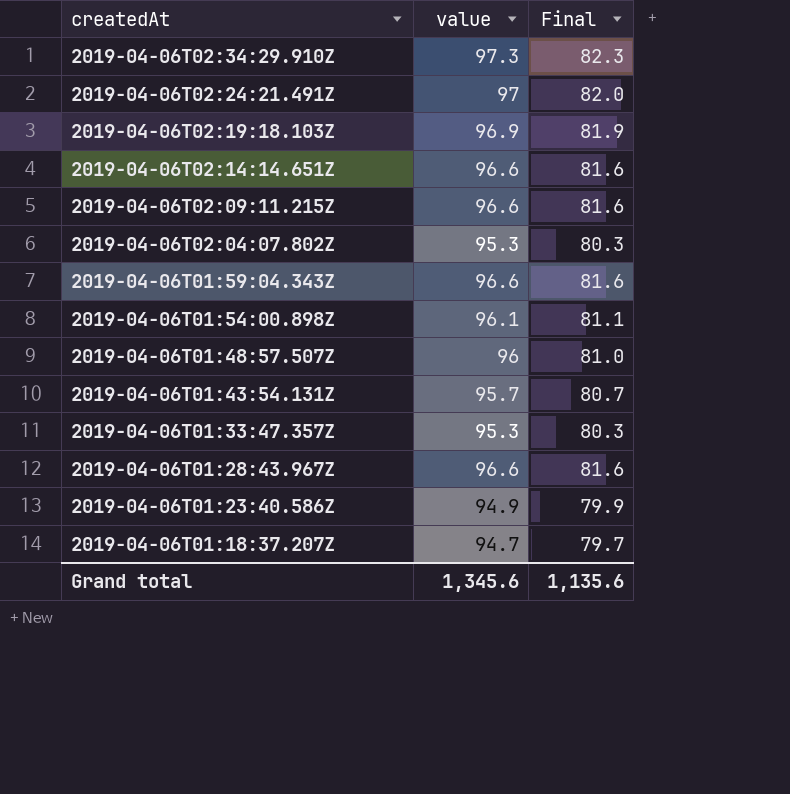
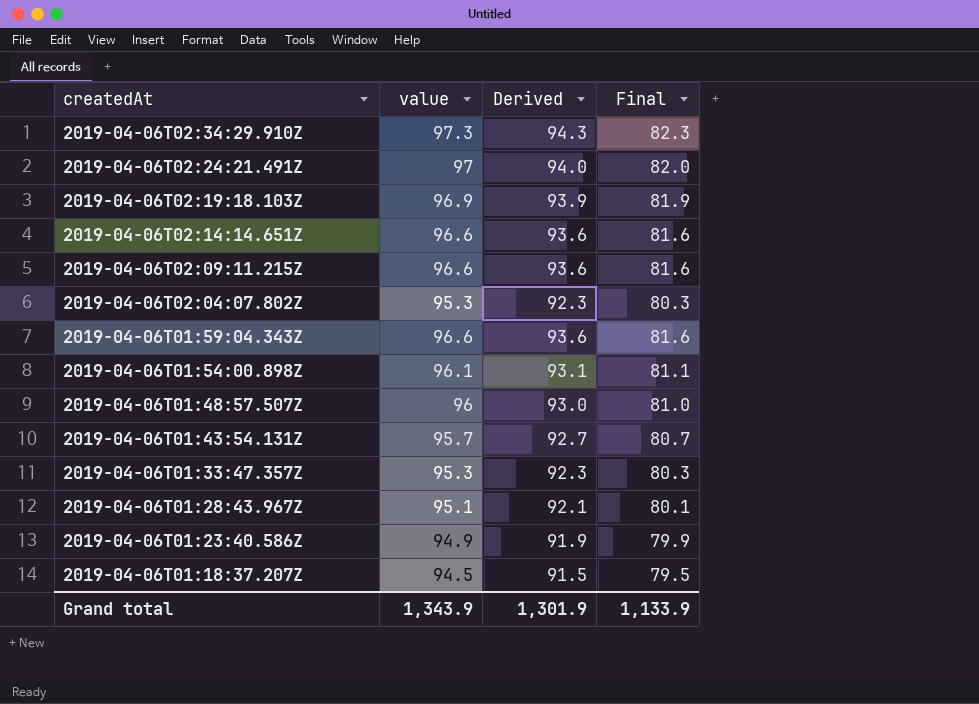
column Derived | formula: none -> [value] - 3
2019-04-06T01:28:43.967Z | value: 96.6 -> 95.1
2019-04-06T01:28:43.967Z | Final: 81.6 -> 80.1
2019-04-06T01:18:37.207Z | value: 94.7 -> 94.5
2019-04-06T01:18:37.207Z | Final: 79.7 -> 79.5
Grand total | value: 1,345.6 -> 1,343.9
Grand total | Final: 1,135.6 -> 1,133.9

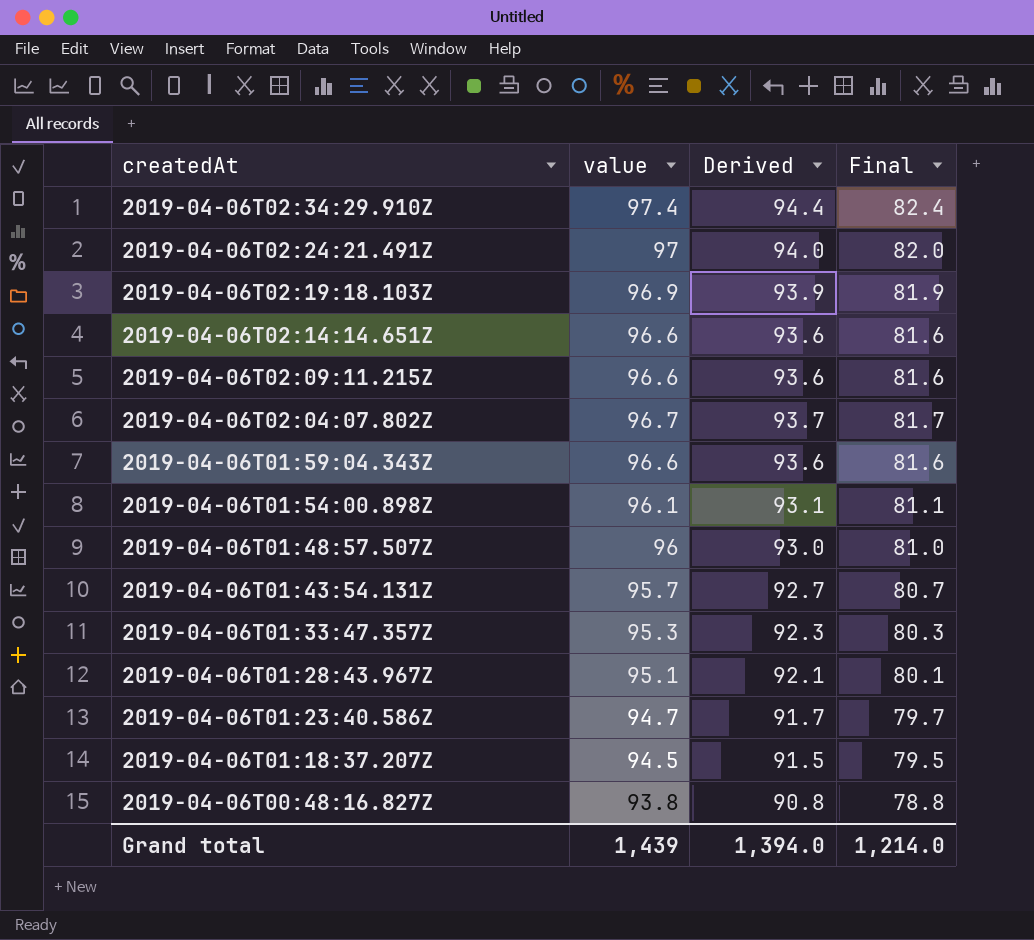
2019-04-06T02:34:29.910Z | value: 97.3 -> 97.4
2019-04-06T02:34:29.910Z | Derived: 94.3 -> 94.4
2019-04-06T02:34:29.910Z | Final: 82.3 -> 82.4
2019-04-06T02:04:07.802Z | value: 95.3 -> 96.7
2019-04-06T02:04:07.802Z | Derived: 92.3 -> 93.7
2019-04-06T02:04:07.802Z | Final: 80.3 -> 81.7
2019-04-06T01:23:40.586Z | value: 94.9 -> 94.7
2019-04-06T01:23:40.586Z | Derived: 91.9 -> 91.7
2019-04-06T01:23:40.586Z | Final: 79.9 -> 79.7
row 2019-04-06T00:48:16.827Z: none -> 93.8 | 90.8 | 78.8
Grand total | value: 1,343.9 -> 1,439
Grand total | Derived: 1,301.9 -> 1,394.0
Grand total | Final: 1,133.9 -> 1,214.0

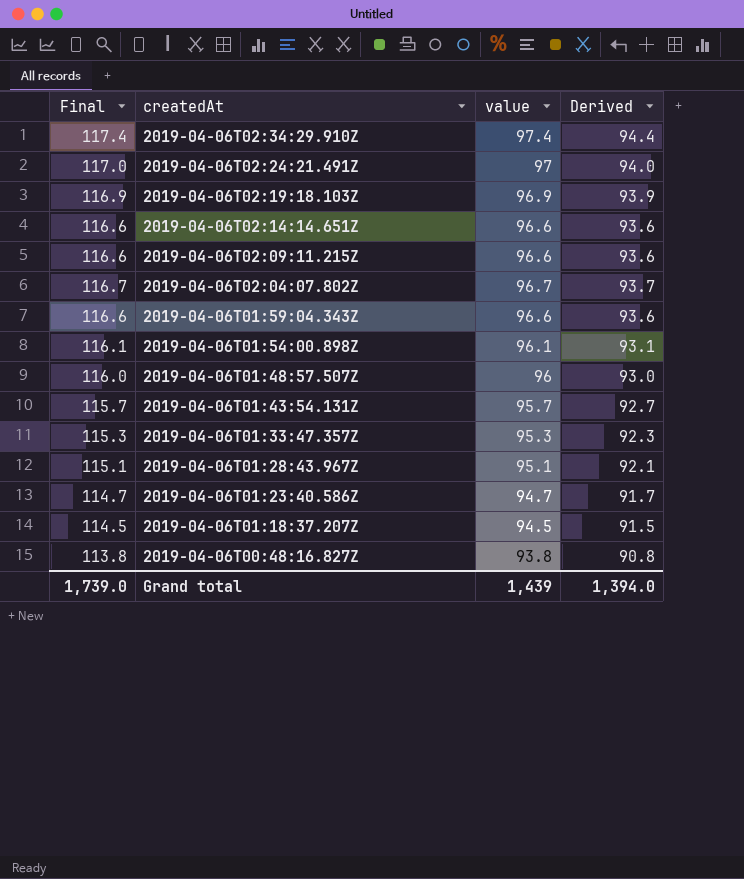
column Final | formula: [value] - 15 -> [value] + 20
column Final | position: 4 -> 1
Grand total | Final: 1,214.0 -> 1,739.0

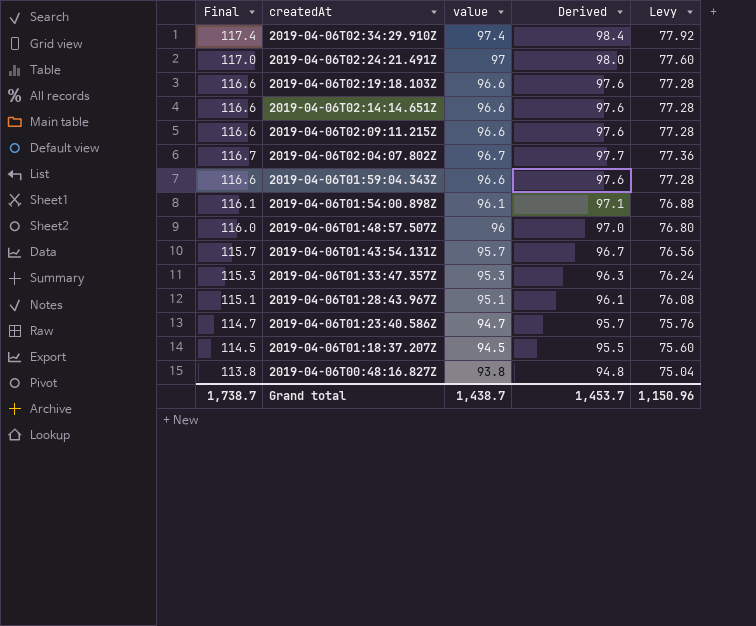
column Derived | formula: [value] - 3 -> [value] + 1
column Levy | formula: none -> [value] * 0.8
2019-04-06T02:19:18.103Z | Final: 116.9 -> 116.6
2019-04-06T02:19:18.103Z | value: 96.9 -> 96.6
Grand total | Final: 1,739.0 -> 1,738.7
Grand total | value: 1,439 -> 1,438.7
Grand total | Derived: 1,394.0 -> 1,453.7

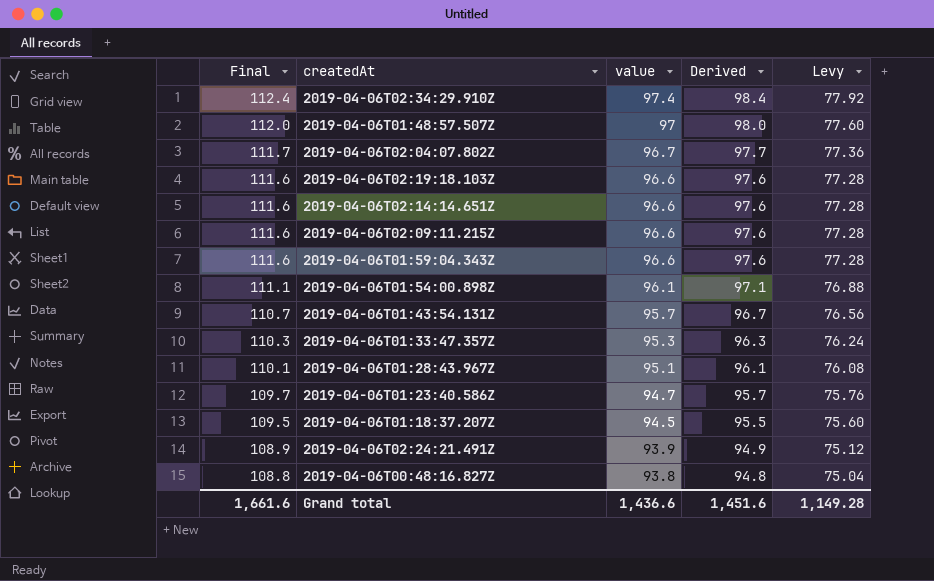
row order: createdAt descending -> Final descending
column Final | formula: [value] + 20 -> [value] + 15
2019-04-06T01:48:57.507Z | value: 96 -> 97
2019-04-06T01:48:57.507Z | Derived: 97.0 -> 98.0
2019-04-06T01:48:57.507Z | Levy: 76.80 -> 77.60
2019-04-06T02:24:21.491Z | value: 97 -> 93.9
2019-04-06T02:24:21.491Z | Derived: 98.0 -> 94.9
2019-04-06T02:24:21.491Z | Levy: 77.60 -> 75.12
Grand total | Final: 1,738.7 -> 1,661.6
Grand total | value: 1,438.7 -> 1,436.6
Grand total | Derived: 1,453.7 -> 1,451.6
Grand total | Levy: 1,150.96 -> 1,149.28

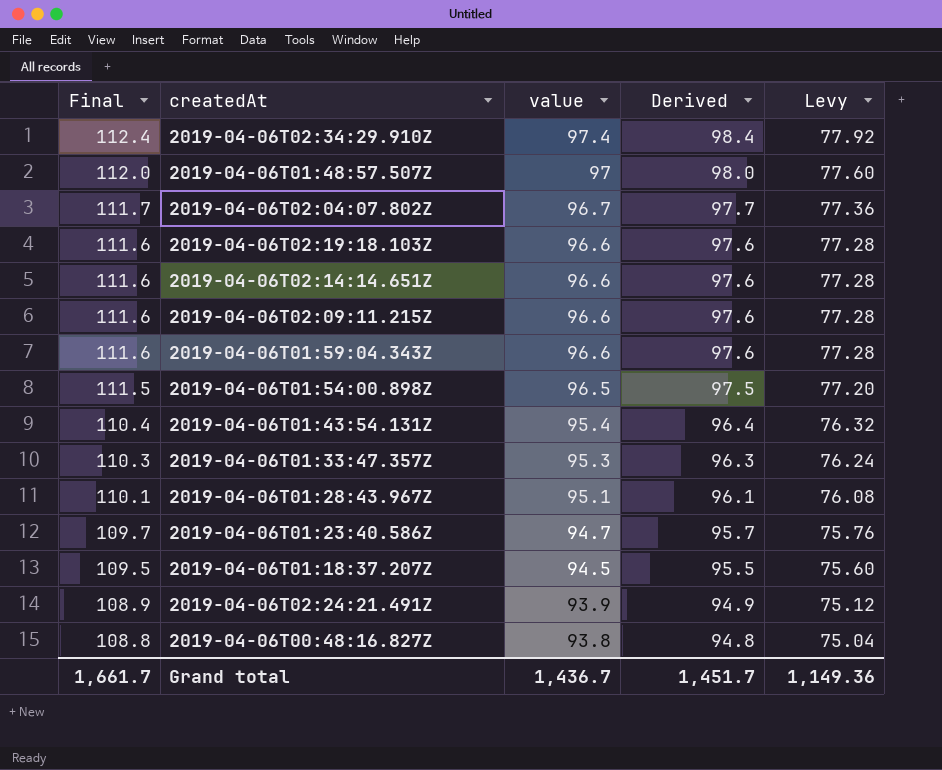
2019-04-06T01:54:00.898Z | Final: 111.1 -> 111.5
2019-04-06T01:54:00.898Z | value: 96.1 -> 96.5
2019-04-06T01:54:00.898Z | Derived: 97.1 -> 97.5
2019-04-06T01:54:00.898Z | Levy: 76.88 -> 77.20
2019-04-06T01:43:54.131Z | Final: 110.7 -> 110.4
2019-04-06T01:43:54.131Z | value: 95.7 -> 95.4
2019-04-06T01:43:54.131Z | Derived: 96.7 -> 96.4
2019-04-06T01:43:54.131Z | Levy: 76.56 -> 76.32
Grand total | Final: 1,661.6 -> 1,661.7
Grand total | value: 1,436.6 -> 1,436.7
Grand total | Derived: 1,451.6 -> 1,451.7
Grand total | Levy: 1,149.28 -> 1,149.36

